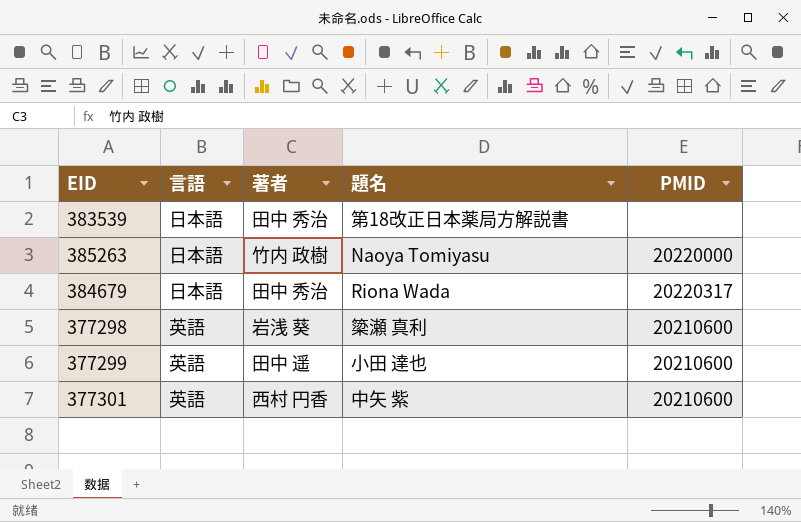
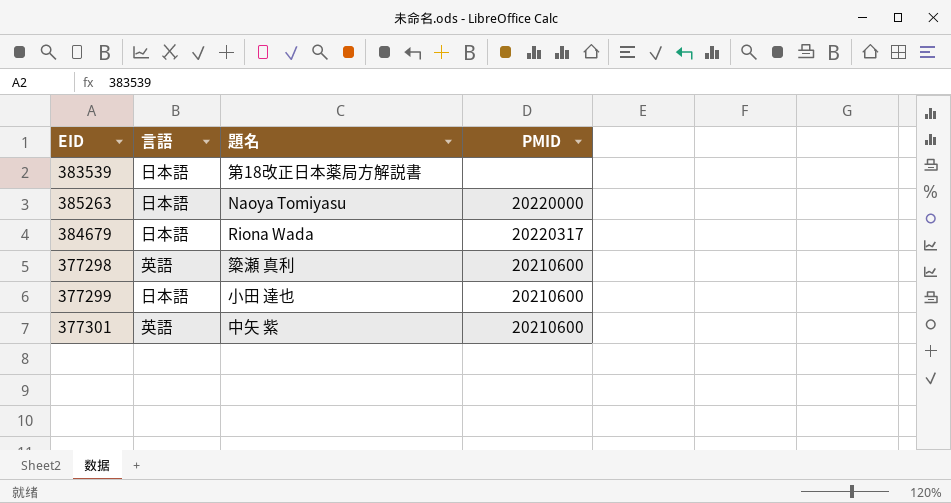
column 著者 | position: 3 -> none
377299 | 言語: 英語 -> 日本語

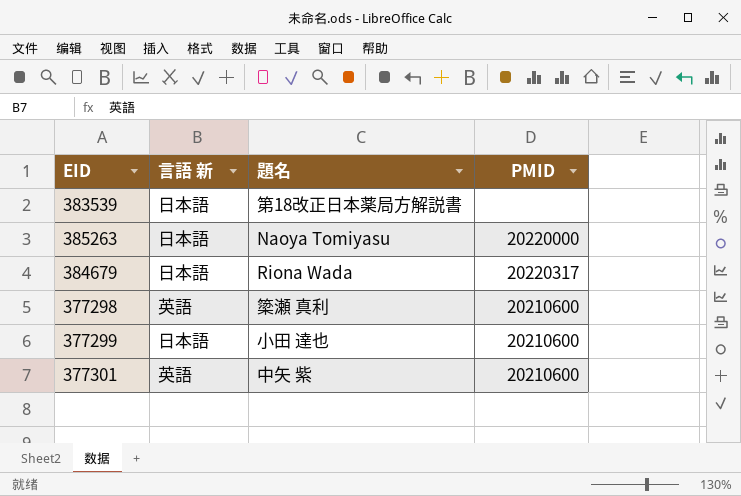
column name: 言語 -> 言語 新

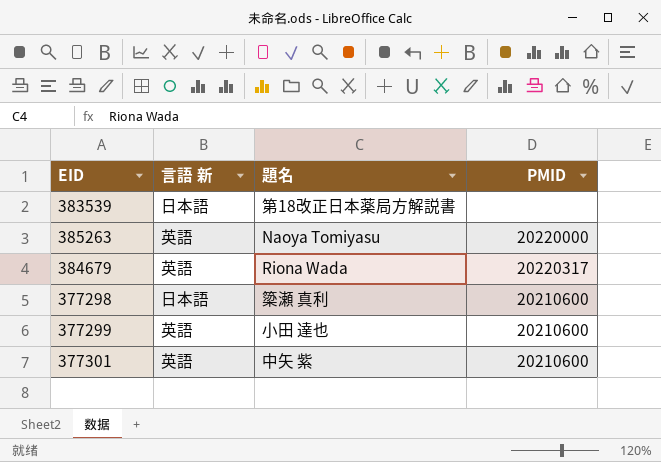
385263 | 言語 新: 日本語 -> 英語
384679 | 言語 新: 日本語 -> 英語
377298 | 言語 新: 英語 -> 日本語
377299 | 言語 新: 日本語 -> 英語

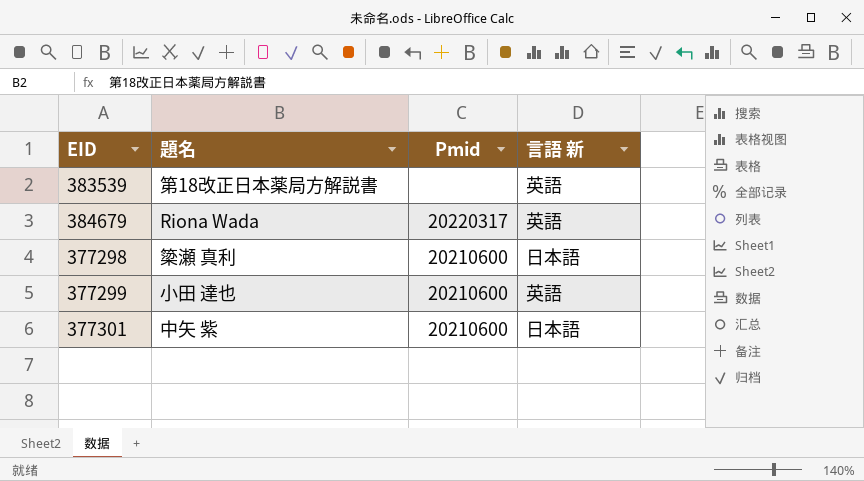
column name: PMID -> Pmid
column 言語 新 | position: 2 -> 4
row 385263: 英語 | Naoya Tomiyasu | 20220000 -> none
383539 | 言語 新: 日本語 -> 英語
377301 | 言語 新: 英語 -> 日本語

